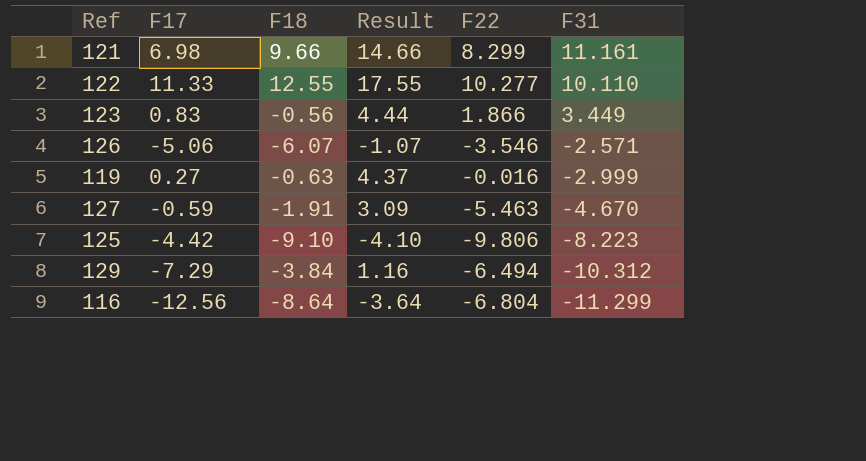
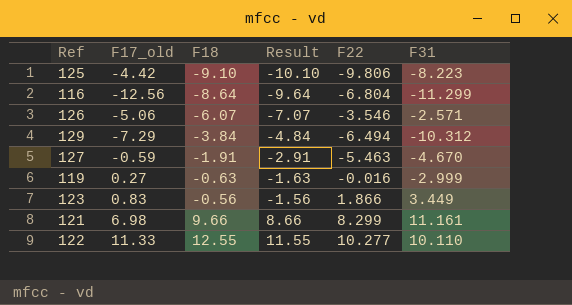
row order: F31 descending -> F18 ascending
column name: F17 -> F17_old
column Result | formula: [F18] + 5 -> [F18] - 1

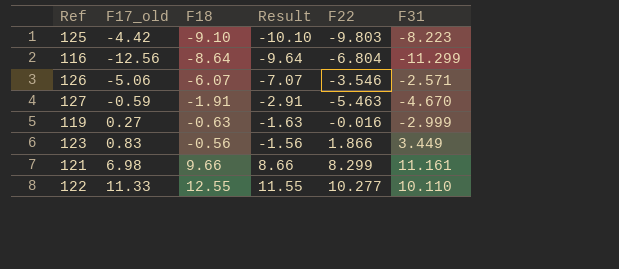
row 129: -7.29 | -3.84 | -4.84 | -6.494 | -10.312 -> none
125 | F22: -9.806 -> -9.803

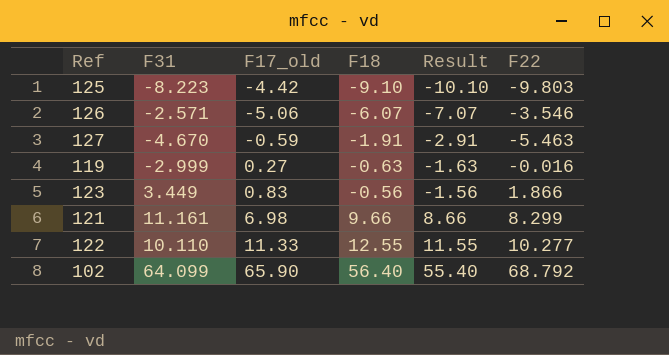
column F31 | position: 6 -> 2
row 116: -12.56 | -8.64 | -9.64 | -6.804 | -11.299 -> none
row 102: none -> 64.099 | 65.90 | 56.40 | 55.40 | 68.792

